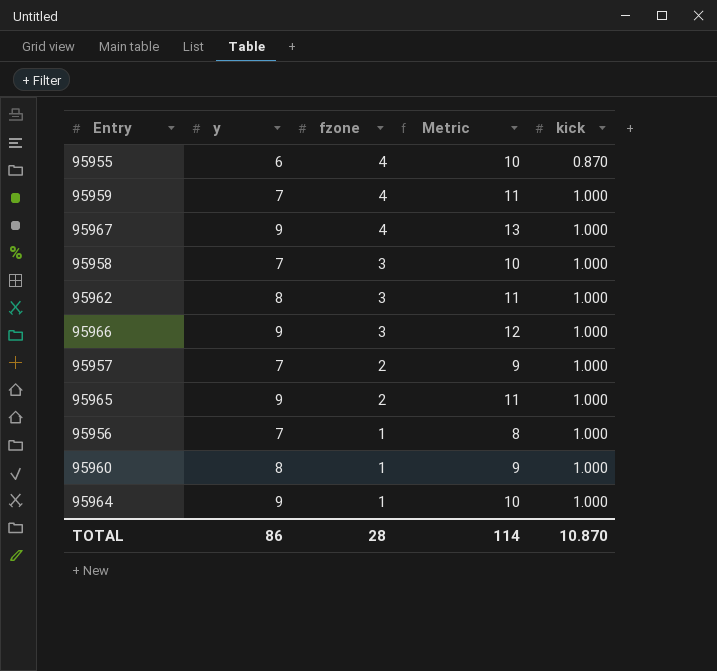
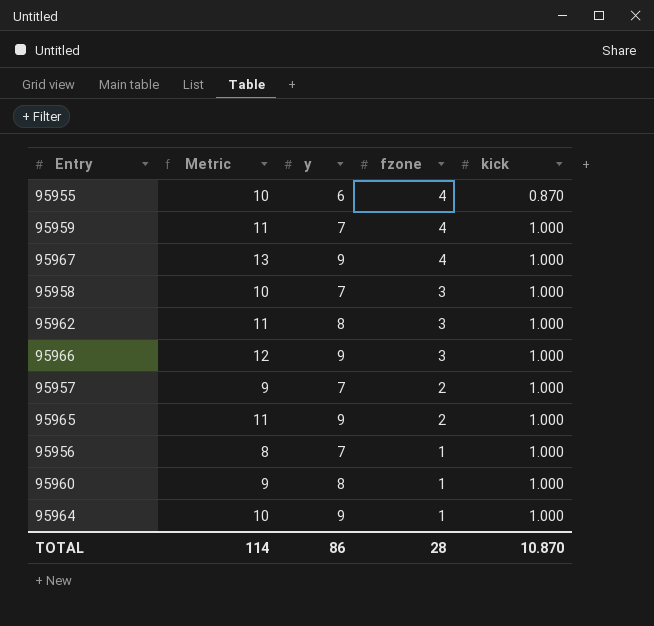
column Metric | position: 4 -> 2

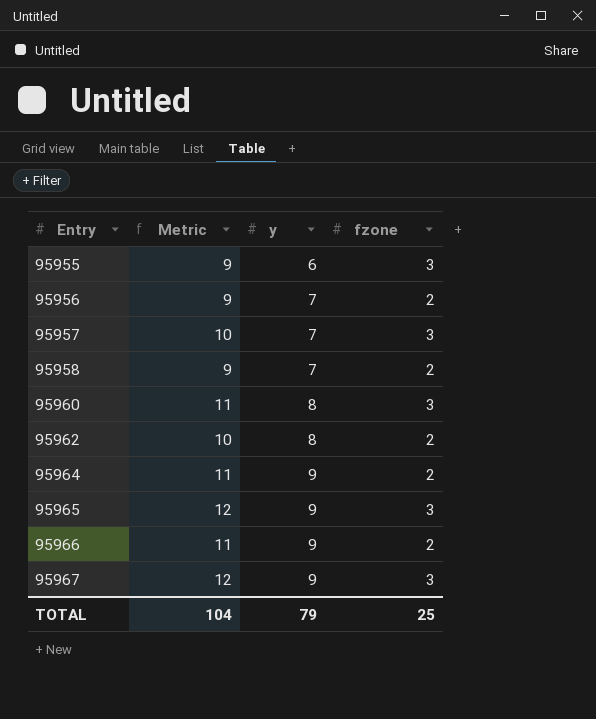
row order: fzone descending -> Entry ascending
column kick | position: 5 -> none
row 95959: 11 | 7 | 4 | 1.000 -> none
95955 | Metric: 10 -> 9
95955 | fzone: 4 -> 3
95956 | Metric: 8 -> 9
95956 | fzone: 1 -> 2
95957 | Metric: 9 -> 10
95957 | fzone: 2 -> 3
95958 | Metric: 10 -> 9
95958 | fzone: 3 -> 2
95960 | Metric: 9 -> 11
95960 | fzone: 1 -> 3
95962 | Metric: 11 -> 10
95962 | fzone: 3 -> 2
95964 | Metric: 10 -> 11
95964 | fzone: 1 -> 2
95965 | Metric: 11 -> 12
95965 | fzone: 2 -> 3
95966 | Metric: 12 -> 11
95966 | fzone: 3 -> 2
95967 | Metric: 13 -> 12
95967 | fzone: 4 -> 3
TOTAL | Metric: 114 -> 104
TOTAL | y: 86 -> 79
TOTAL | fzone: 28 -> 25

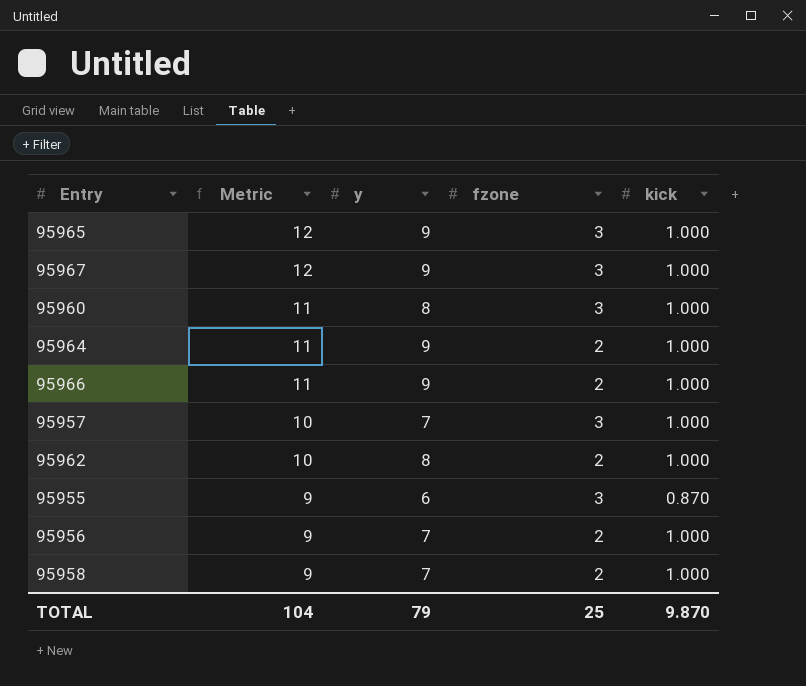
row order: Entry ascending -> Metric descending
column kick | position: none -> 5

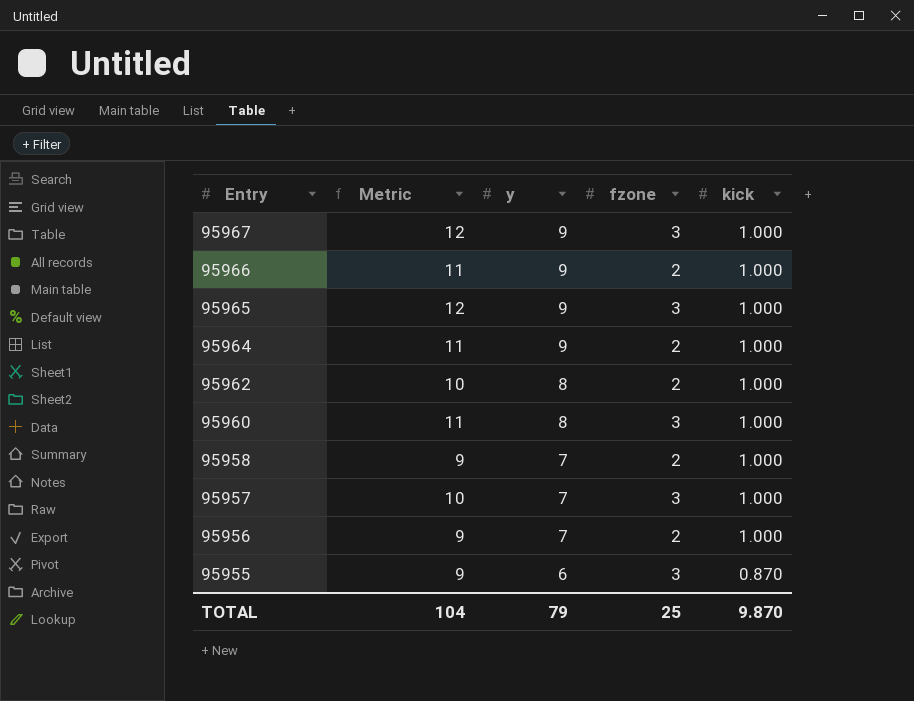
row order: Metric descending -> Entry descending

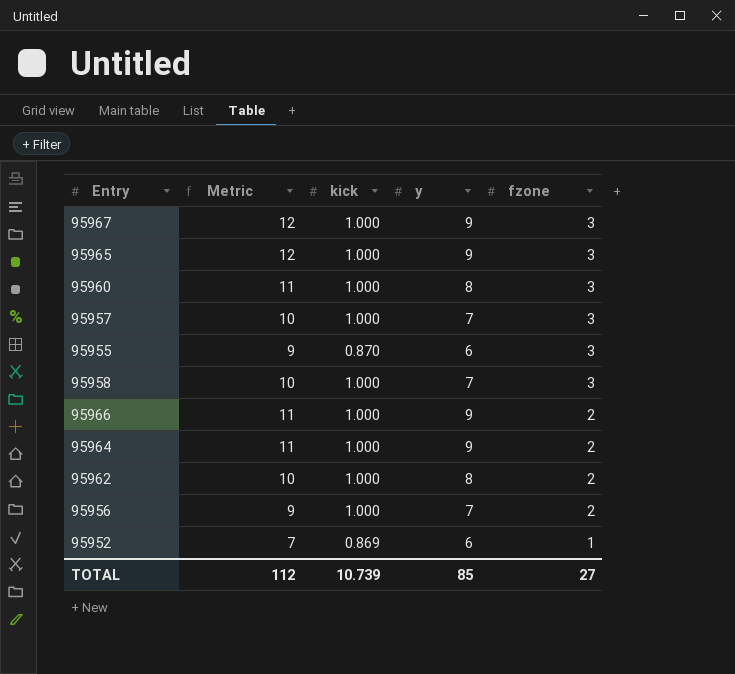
row order: Entry descending -> fzone descending
column kick | position: 5 -> 3
95958 | Metric: 9 -> 10
95958 | fzone: 2 -> 3
row 95952: none -> 7 | 0.869 | 6 | 1
TOTAL | Metric: 104 -> 112
TOTAL | kick: 9.870 -> 10.739
TOTAL | y: 79 -> 85
TOTAL | fzone: 25 -> 27

